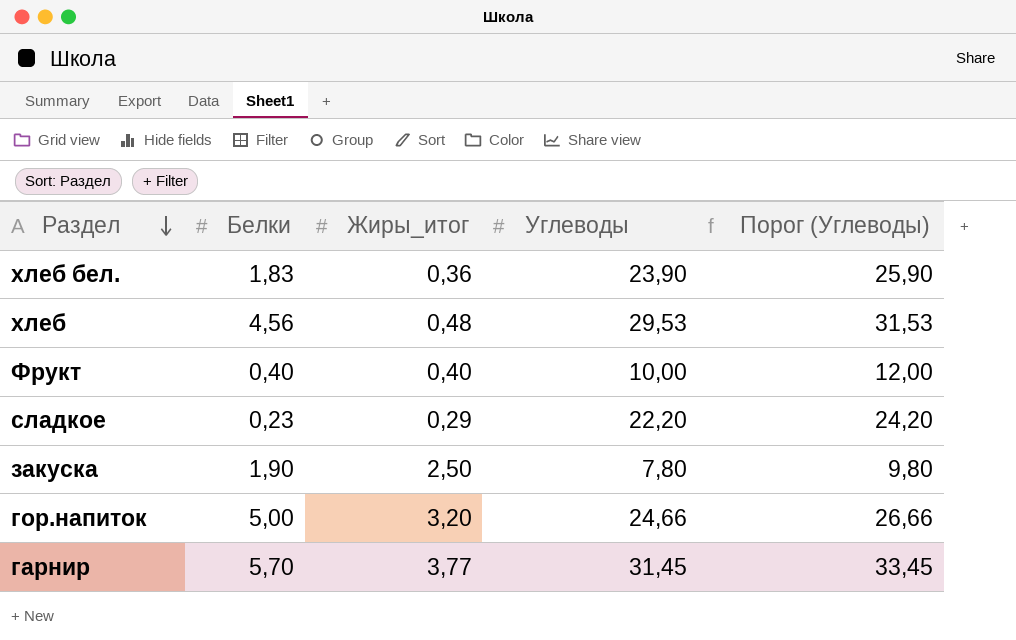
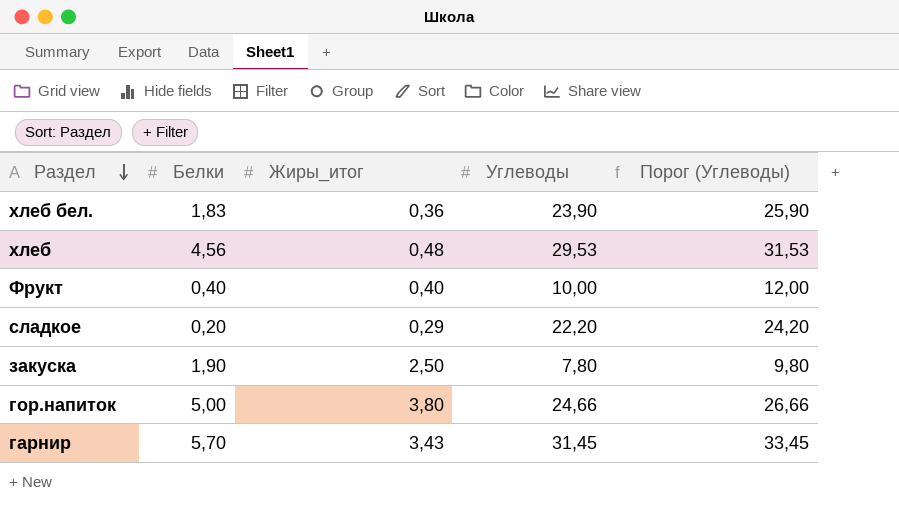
сладкое | Белки: 0,23 -> 0,20
гор.напиток | Жиры_итог: 3,20 -> 3,80
гарнир | Жиры_итог: 3,77 -> 3,43

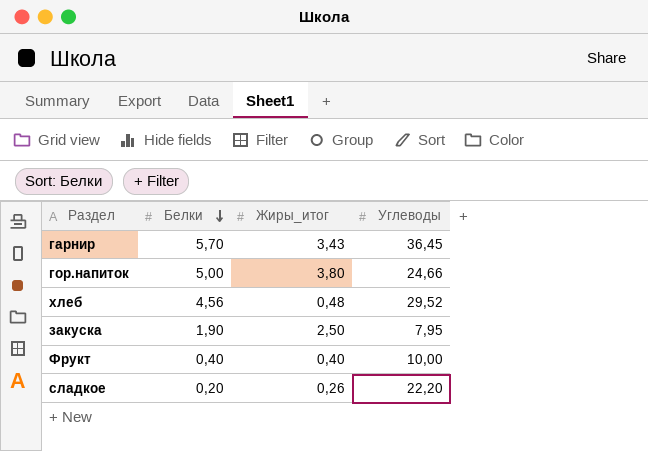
row order: Раздел descending -> Белки descending
column Порог (Углеводы) | formula: [Углеводы] + 2 -> none
row хлеб бел.: 1,83 | 0,36 | 23,90 | 25,90 -> none
гарнир | Углеводы: 31,45 -> 36,45
хлеб | Углеводы: 29,53 -> 29,52
закуска | Углеводы: 7,80 -> 7,95
сладкое | Жиры_итог: 0,29 -> 0,26

